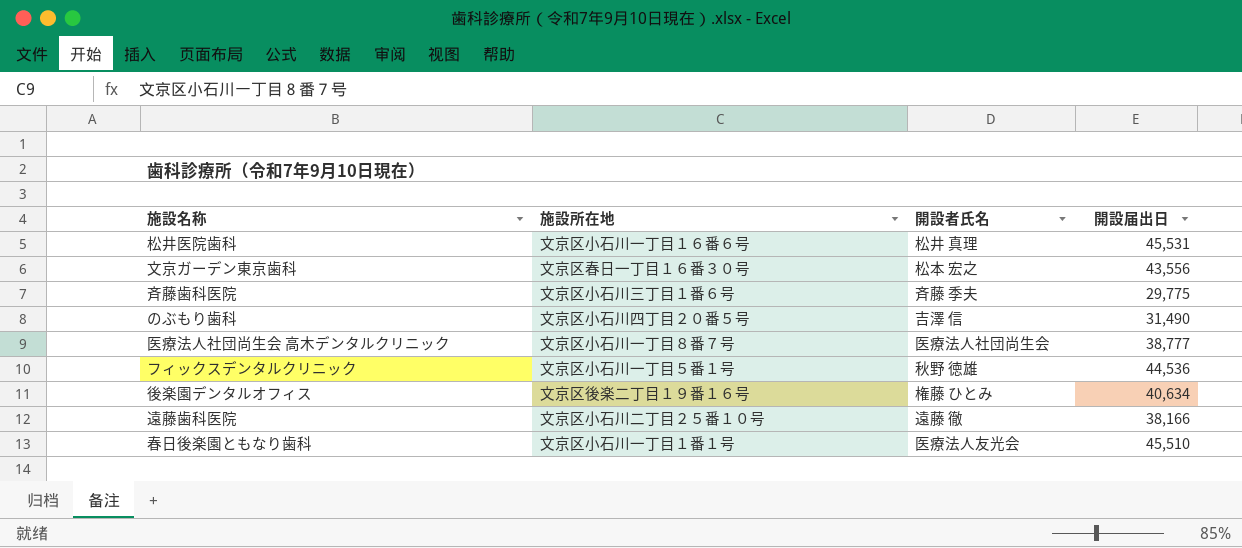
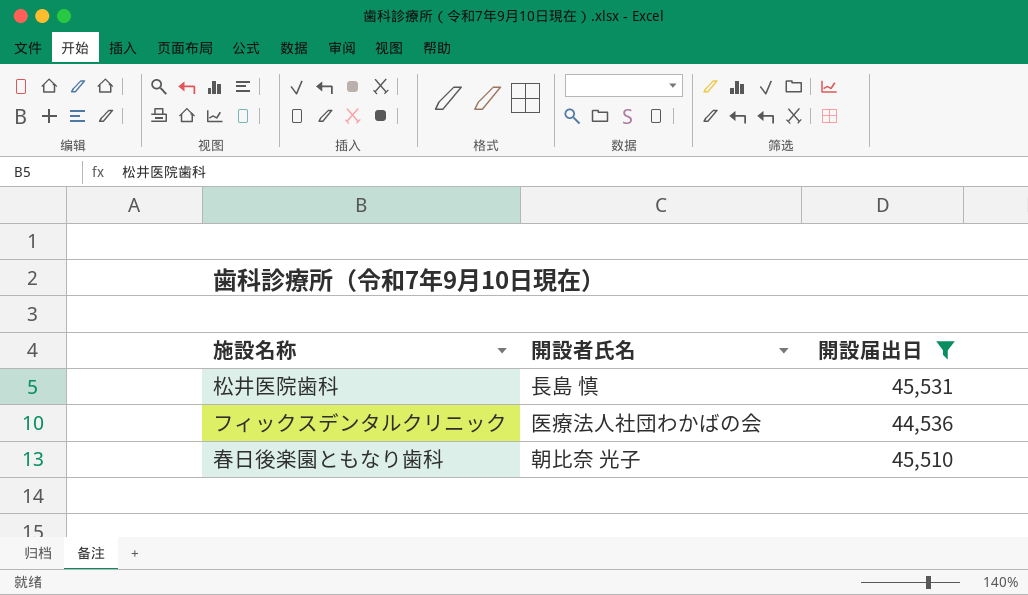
filter: none -> 開設届出日 >= 44,536
column 施設所在地 | position: 2 -> none
松井医院歯科 | 開設者氏名: 松井 真理 -> 長島 慎
フィックスデンタルクリニック | 開設者氏名: 秋野 徳雄 -> 医療法人社団わかばの会
春日後楽園ともなり歯科 | 開設者氏名: 医療法人友光会 -> 朝比奈 光子

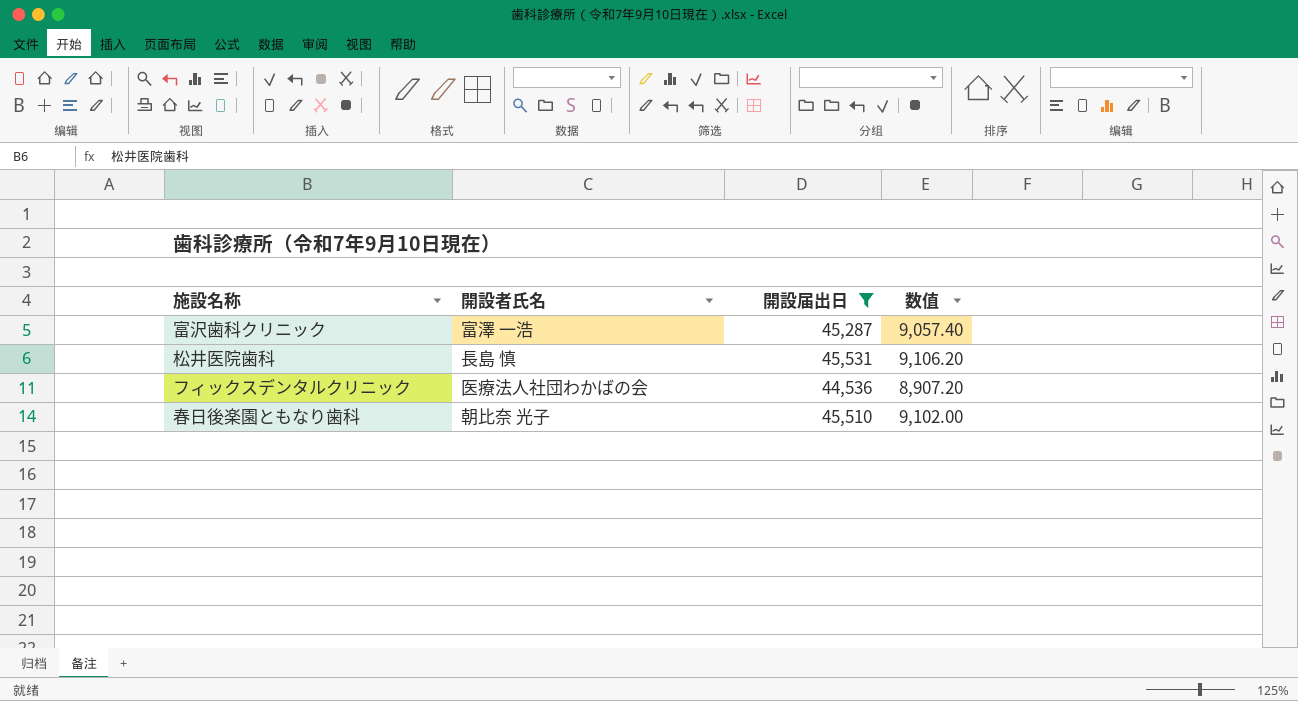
column 数值 | formula: none -> [開設届出日] * 0.2
row 富沢歯科クリニック: none -> 富澤 一浩 | 45,287 | 9,057.40

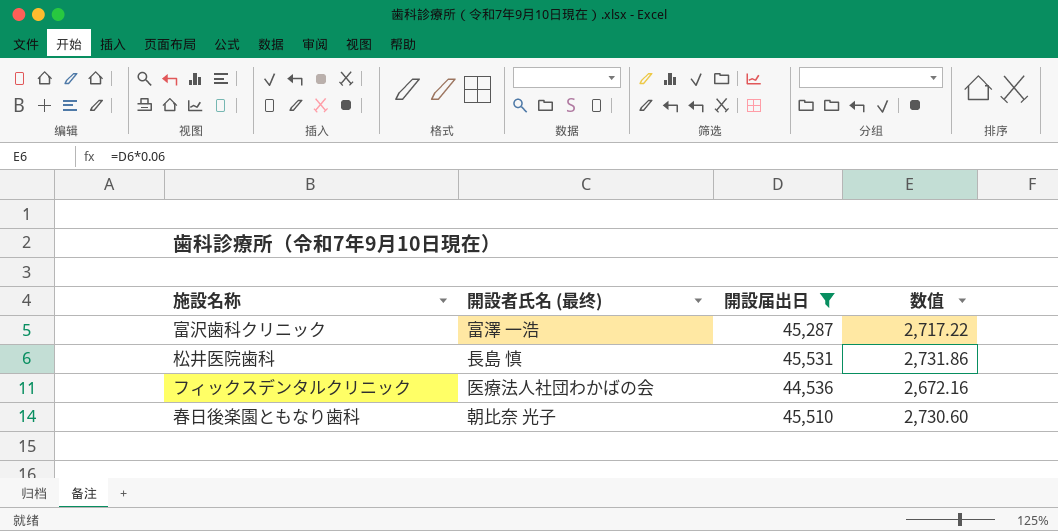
column name: 開設者氏名 -> 開設者氏名 (最终)
column 数值 | formula: [開設届出日] * 0.2 -> [開設届出日] * 0.06

